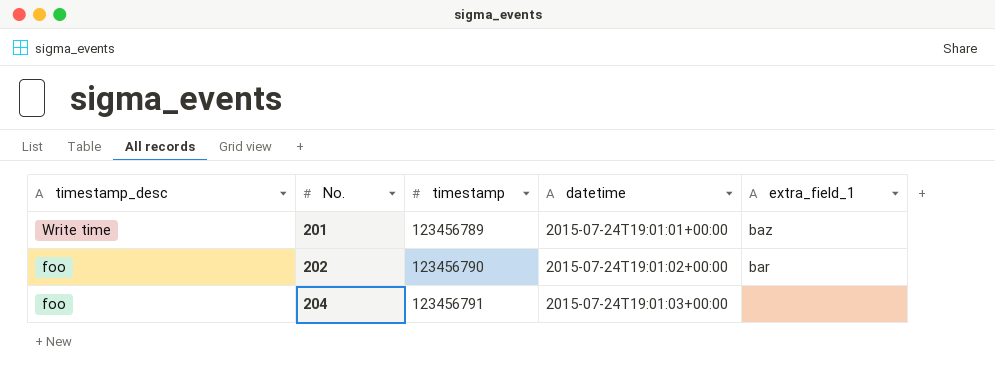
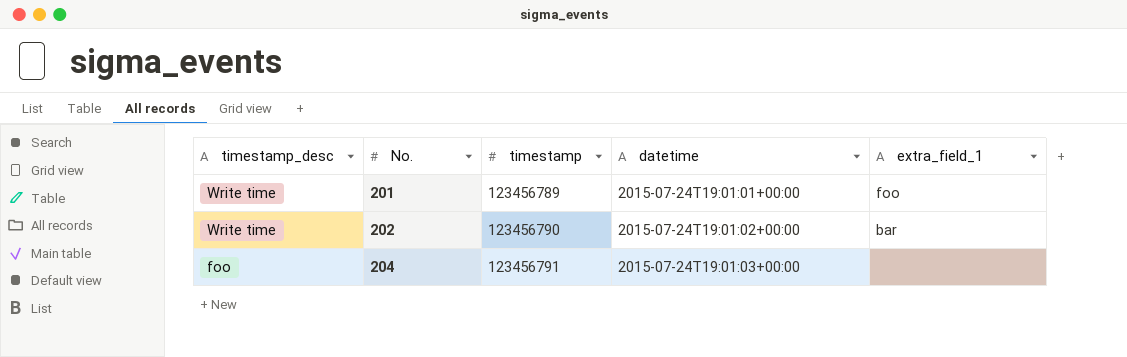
201 | extra_field_1: baz -> foo
202 | timestamp_desc: foo -> Write time

